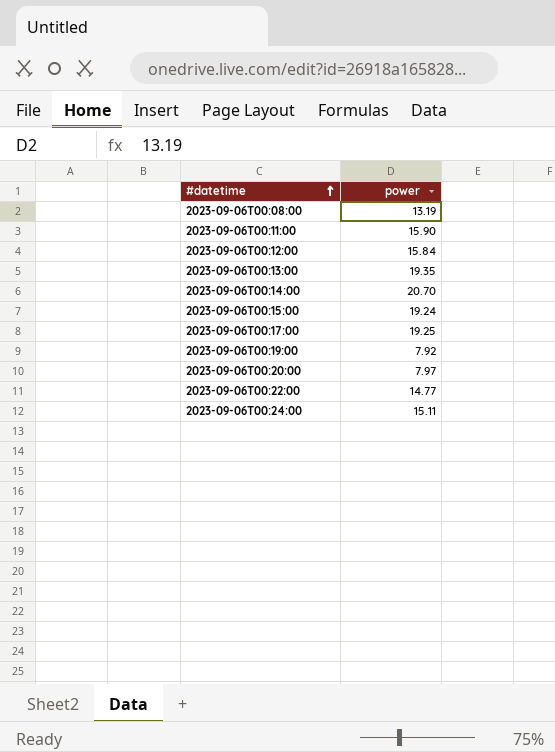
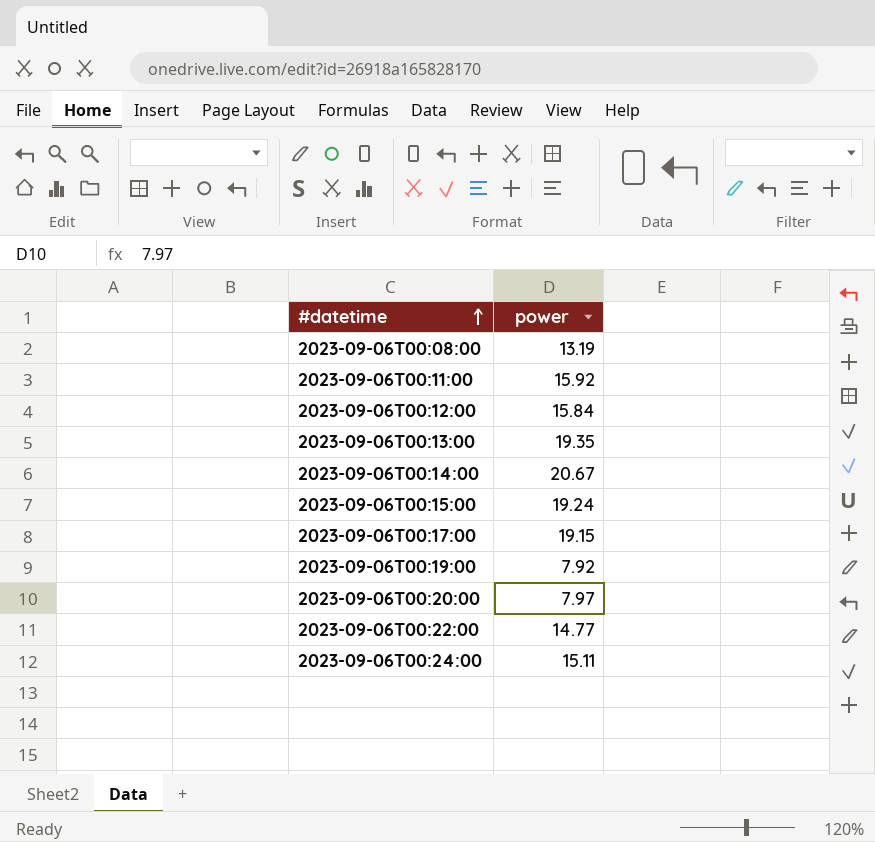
2023-09-06T00:11:00 | power: 15.90 -> 15.92
2023-09-06T00:14:00 | power: 20.70 -> 20.67
2023-09-06T00:17:00 | power: 19.25 -> 19.15

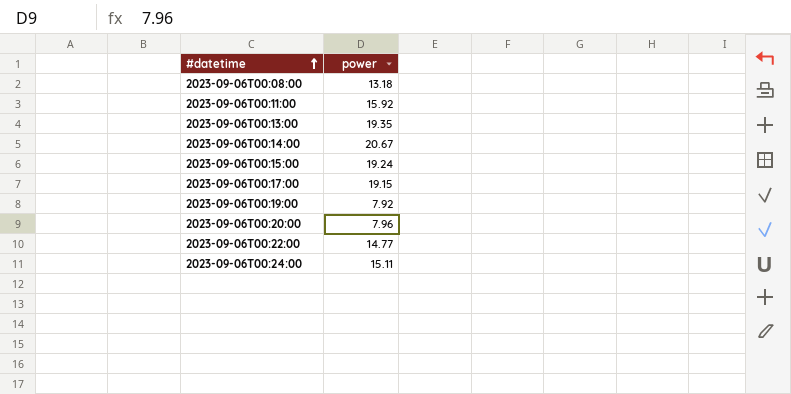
row 2023-09-06T00:12:00: 15.84 -> none
2023-09-06T00:08:00 | power: 13.19 -> 13.18
2023-09-06T00:20:00 | power: 7.97 -> 7.96

